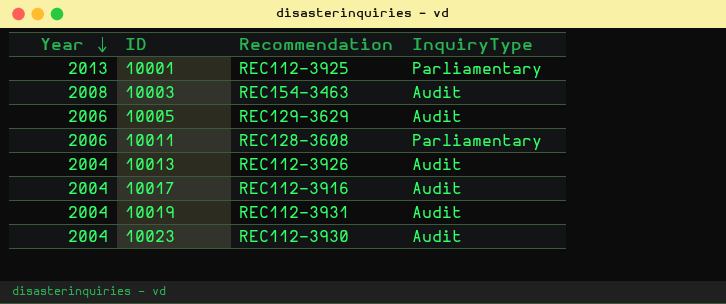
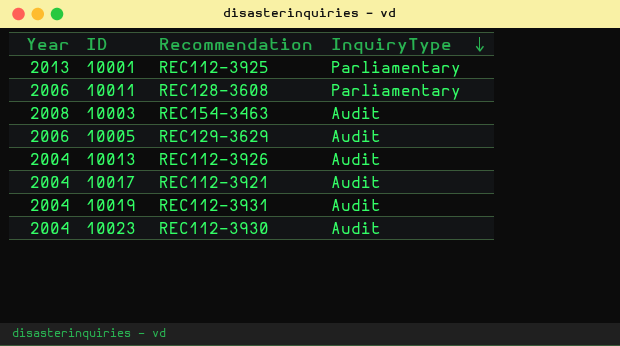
row order: Year descending -> InquiryType descending
10017 | Recommendation: REC112-3916 -> REC112-3921

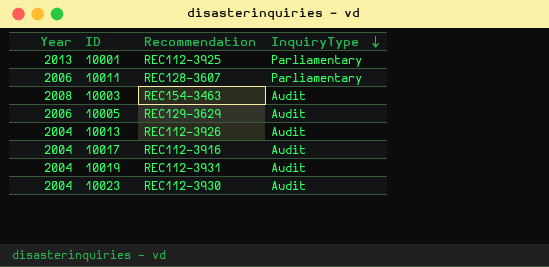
10011 | Recommendation: REC128-3608 -> REC128-3607
10017 | Recommendation: REC112-3921 -> REC112-3916

